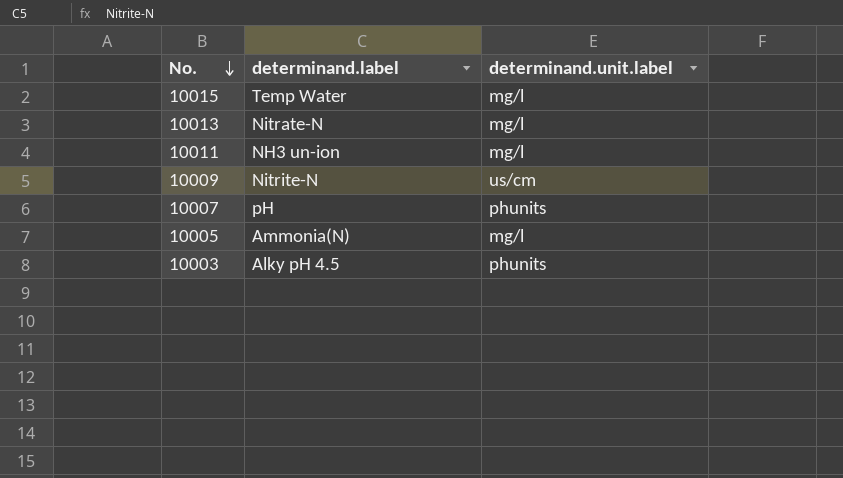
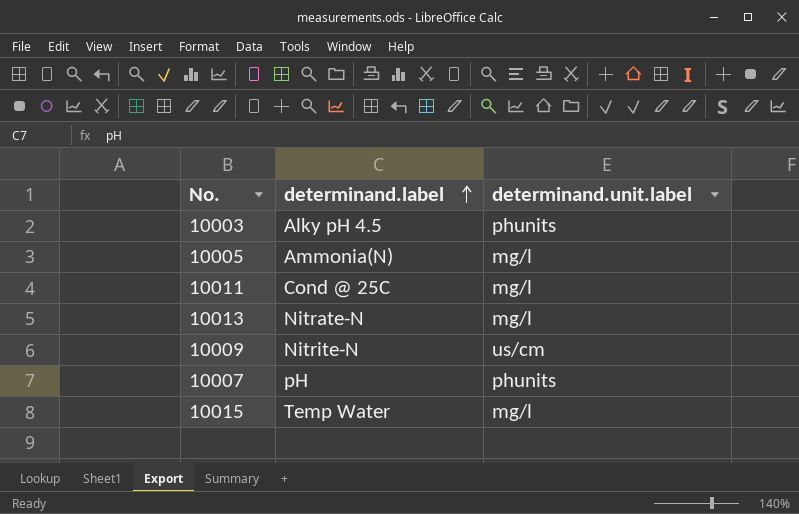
row order: No. descending -> determinand.label ascending
10011 | determinand.label: NH3 un-ion -> Cond @ 25C

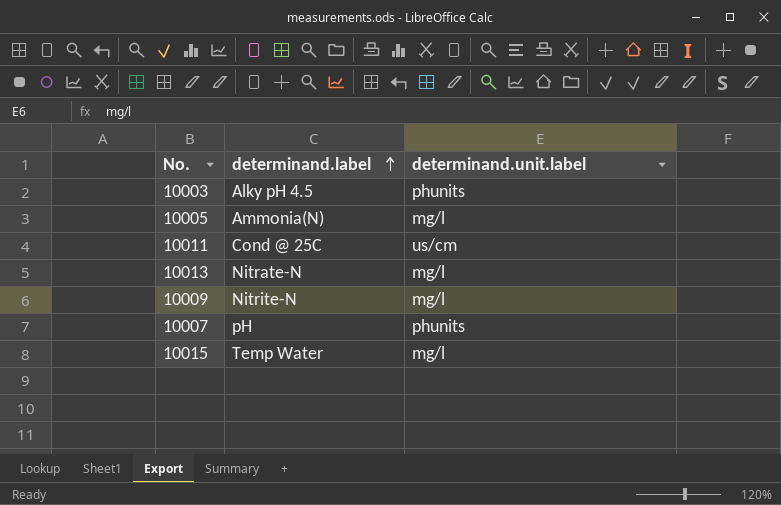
10011 | determinand.unit.label: mg/l -> us/cm
10009 | determinand.unit.label: us/cm -> mg/l

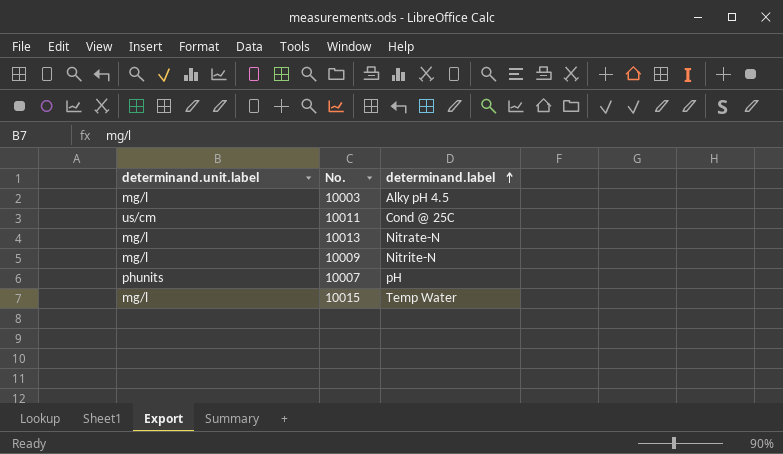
column determinand.unit.label | position: 3 -> 1
row 10005: Ammonia(N) | mg/l -> none
10003 | determinand.unit.label: phunits -> mg/l

